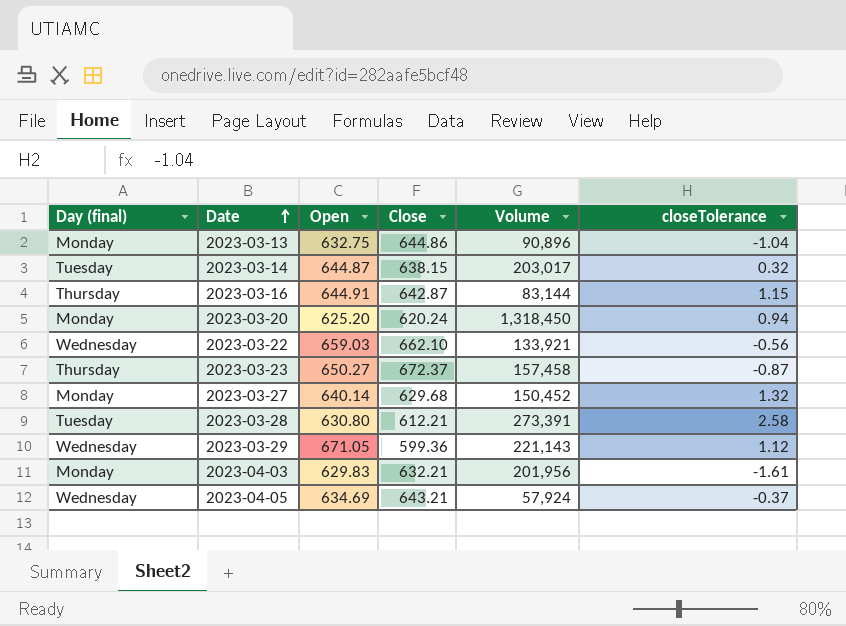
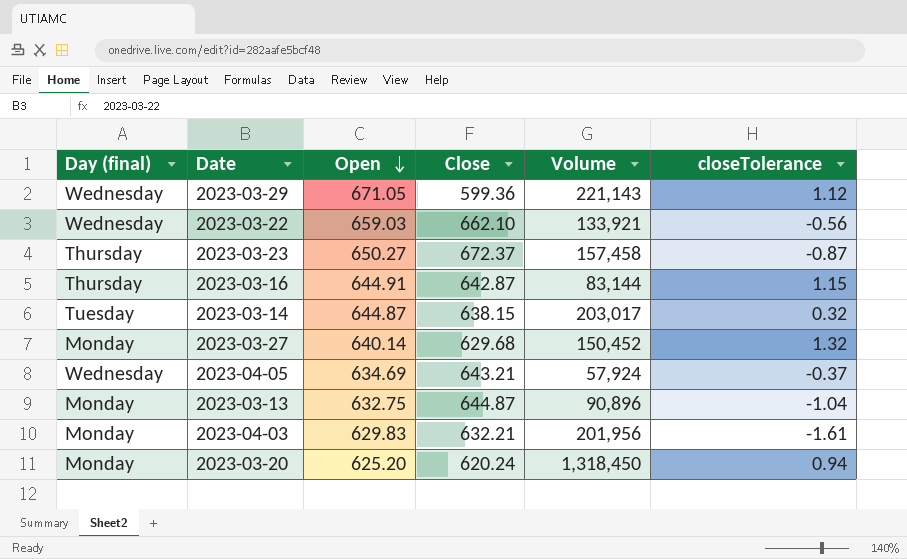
row order: Date ascending -> Open descending
row 2023-03-28: Tuesday | 630.80 | 612.21 | 273,391 | 2.58 -> none
2023-03-13 | Close: 644.86 -> 644.87

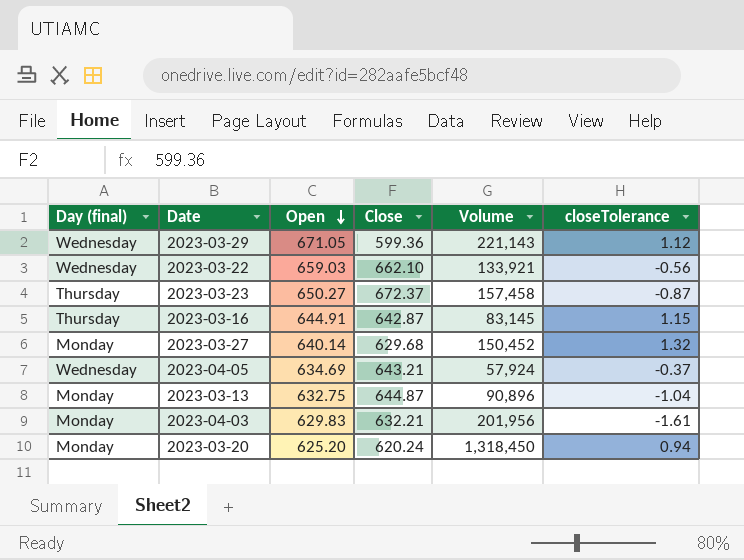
row 2023-03-14: Tuesday | 644.87 | 638.15 | 203,017 | 0.32 -> none
2023-03-16 | Volume: 83,144 -> 83,145

